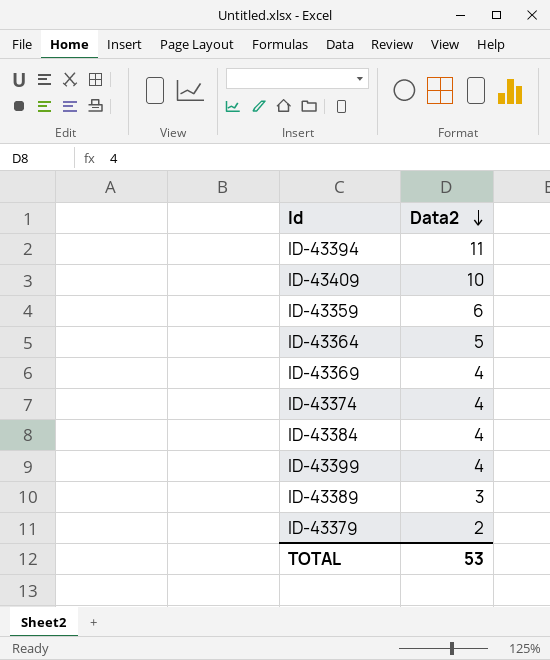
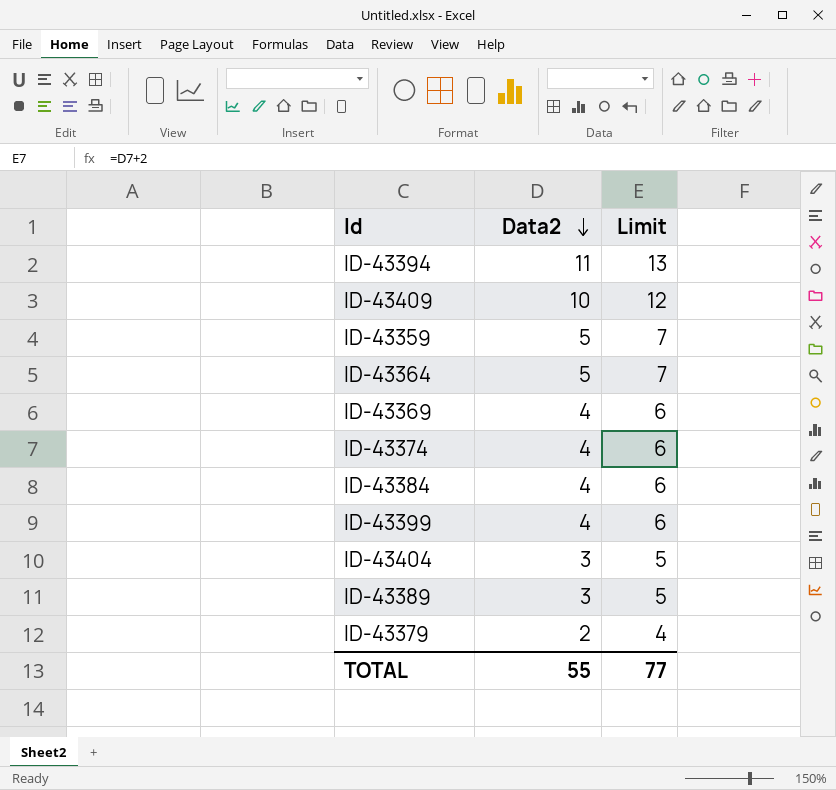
column Limit | formula: none -> [Data2] + 2
ID-43359 | Data2: 6 -> 5
row ID-43404: none -> 3 | 5
TOTAL | Data2: 53 -> 55

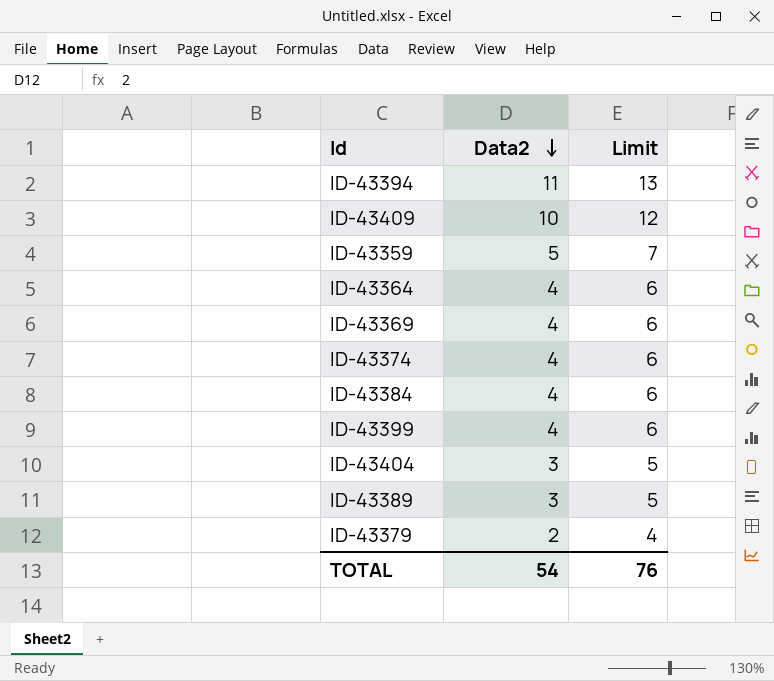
ID-43364 | Data2: 5 -> 4
ID-43364 | Limit: 7 -> 6
TOTAL | Data2: 55 -> 54
TOTAL | Limit: 77 -> 76

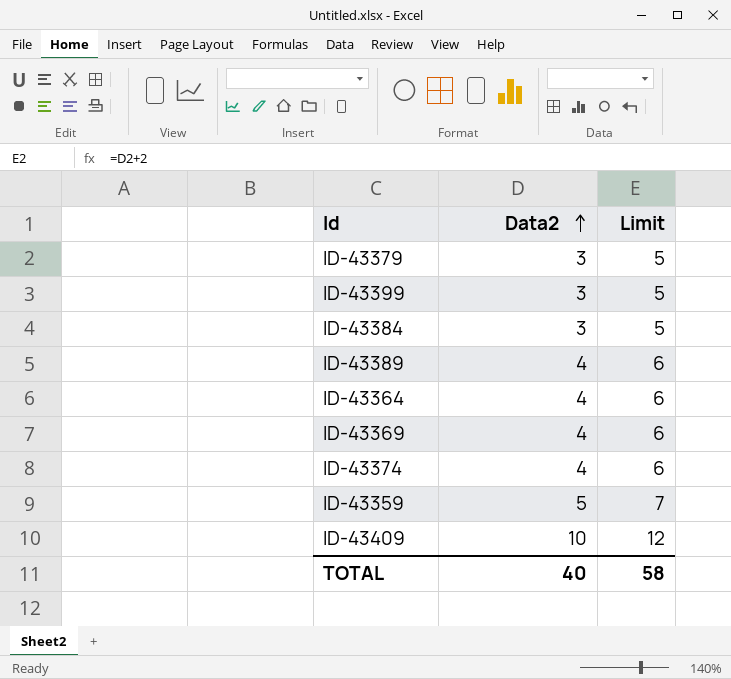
row order: Data2 descending -> Data2 ascending
row ID-43394: 11 | 13 -> none
row ID-43404: 3 | 5 -> none
ID-43379 | Data2: 2 -> 3
ID-43379 | Limit: 4 -> 5
ID-43399 | Data2: 4 -> 3
ID-43399 | Limit: 6 -> 5
ID-43384 | Data2: 4 -> 3
ID-43384 | Limit: 6 -> 5
ID-43389 | Data2: 3 -> 4
ID-43389 | Limit: 5 -> 6
TOTAL | Data2: 54 -> 40
TOTAL | Limit: 76 -> 58

